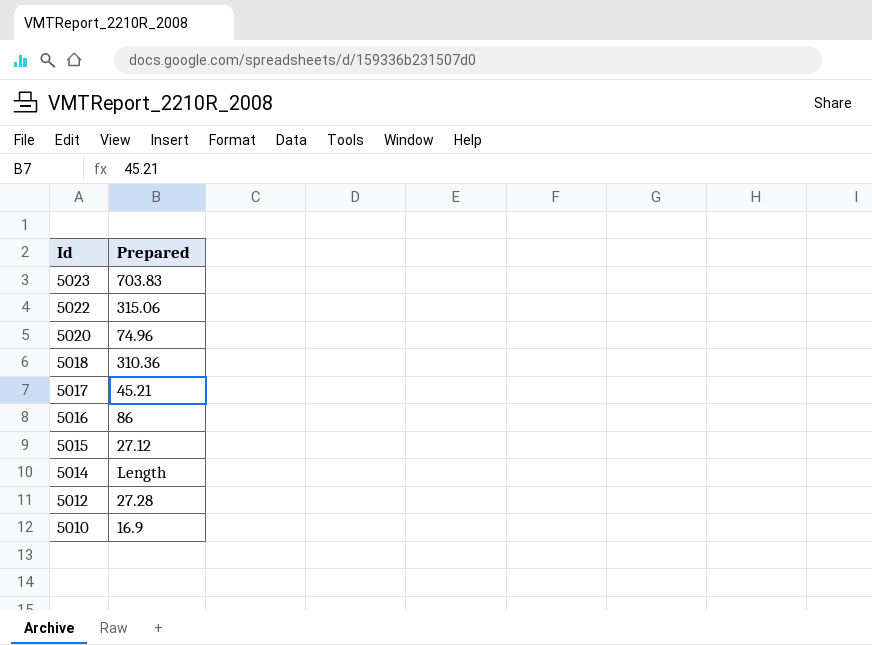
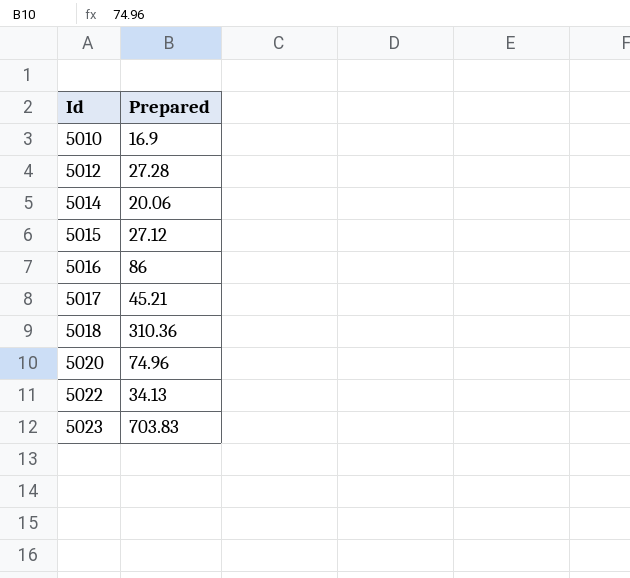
row order: Id descending -> Id ascending
5014 | Prepared: Length -> 20.06
5022 | Prepared: 315.06 -> 34.13

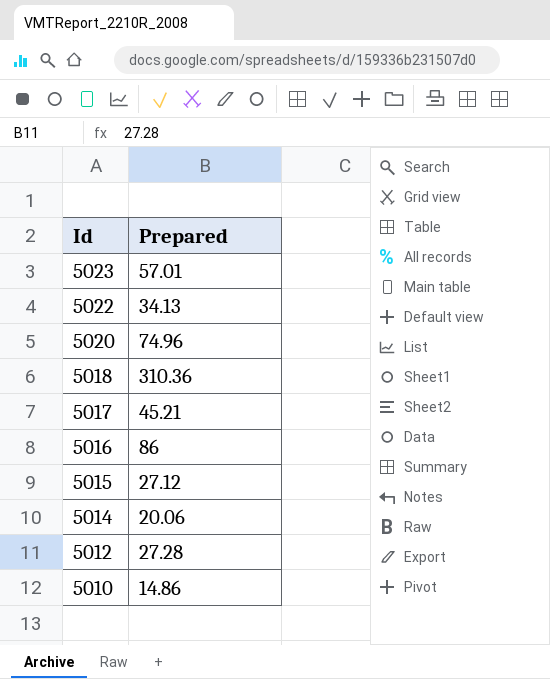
row order: Id ascending -> Id descending
5023 | Prepared: 703.83 -> 57.01
5010 | Prepared: 16.9 -> 14.86

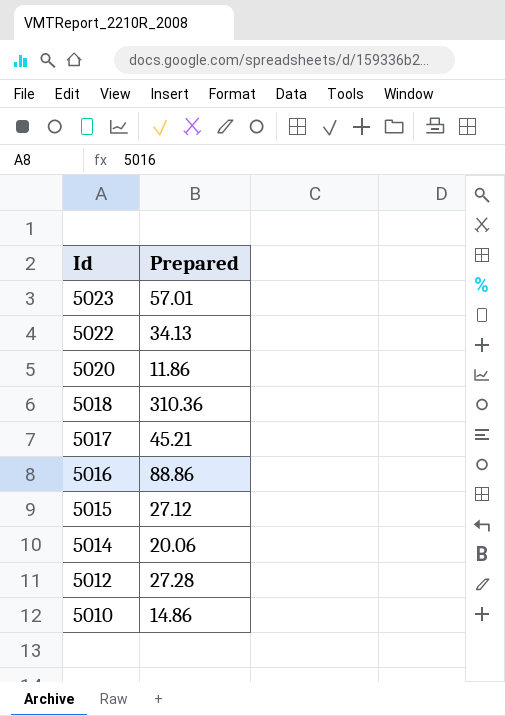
5020 | Prepared: 74.96 -> 11.86
5016 | Prepared: 86 -> 88.86

